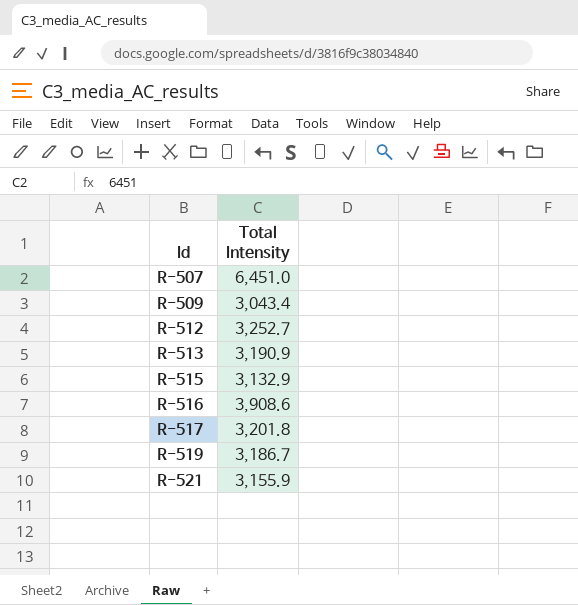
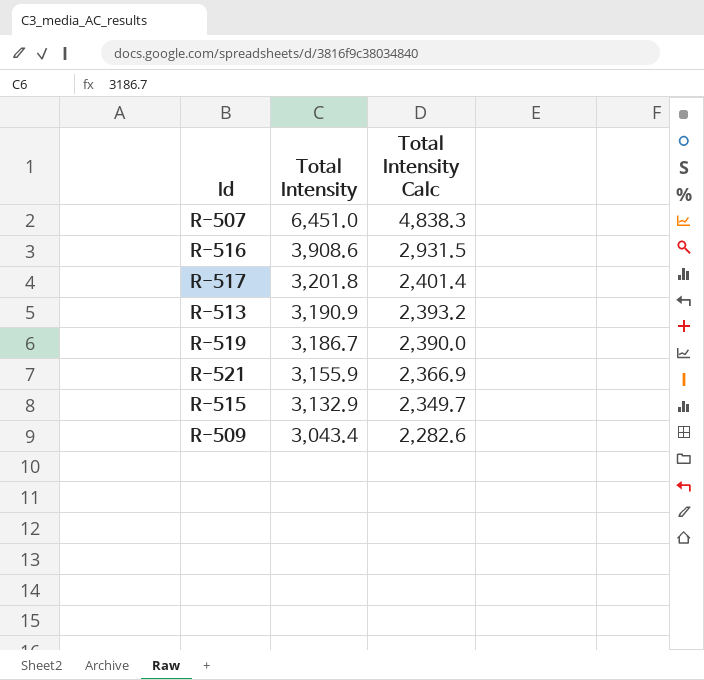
row order: Id ascending -> Total Intensity descending
column Total Intensity Calc | formula: none -> [Total Intensity] * 0.75
row R-512: 3,252.7 -> none

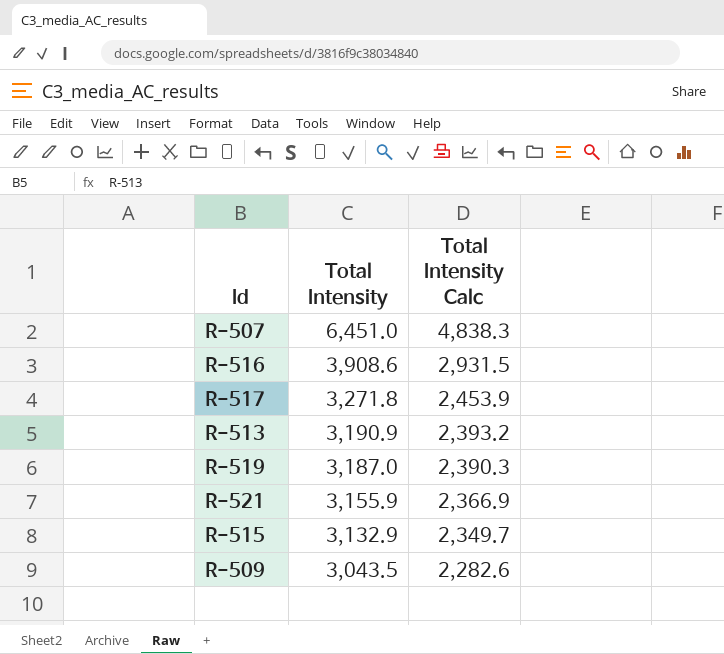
R-517 | Total Intensity: 3,201.8 -> 3,271.8
R-517 | Total Intensity Calc: 2,401.4 -> 2,453.9
R-519 | Total Intensity: 3,186.7 -> 3,187.0
R-519 | Total Intensity Calc: 2,390.0 -> 2,390.3
R-509 | Total Intensity: 3,043.4 -> 3,043.5

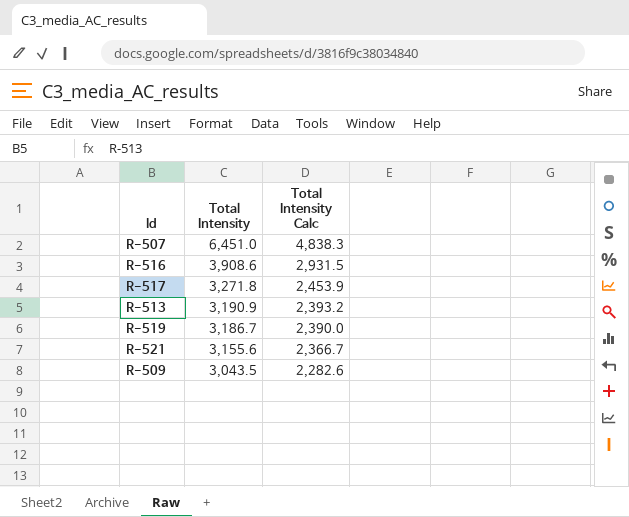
row R-515: 3,132.9 | 2,349.7 -> none
R-519 | Total Intensity: 3,187.0 -> 3,186.7
R-519 | Total Intensity Calc: 2,390.3 -> 2,390.0
R-521 | Total Intensity: 3,155.9 -> 3,155.6
R-521 | Total Intensity Calc: 2,366.9 -> 2,366.7

